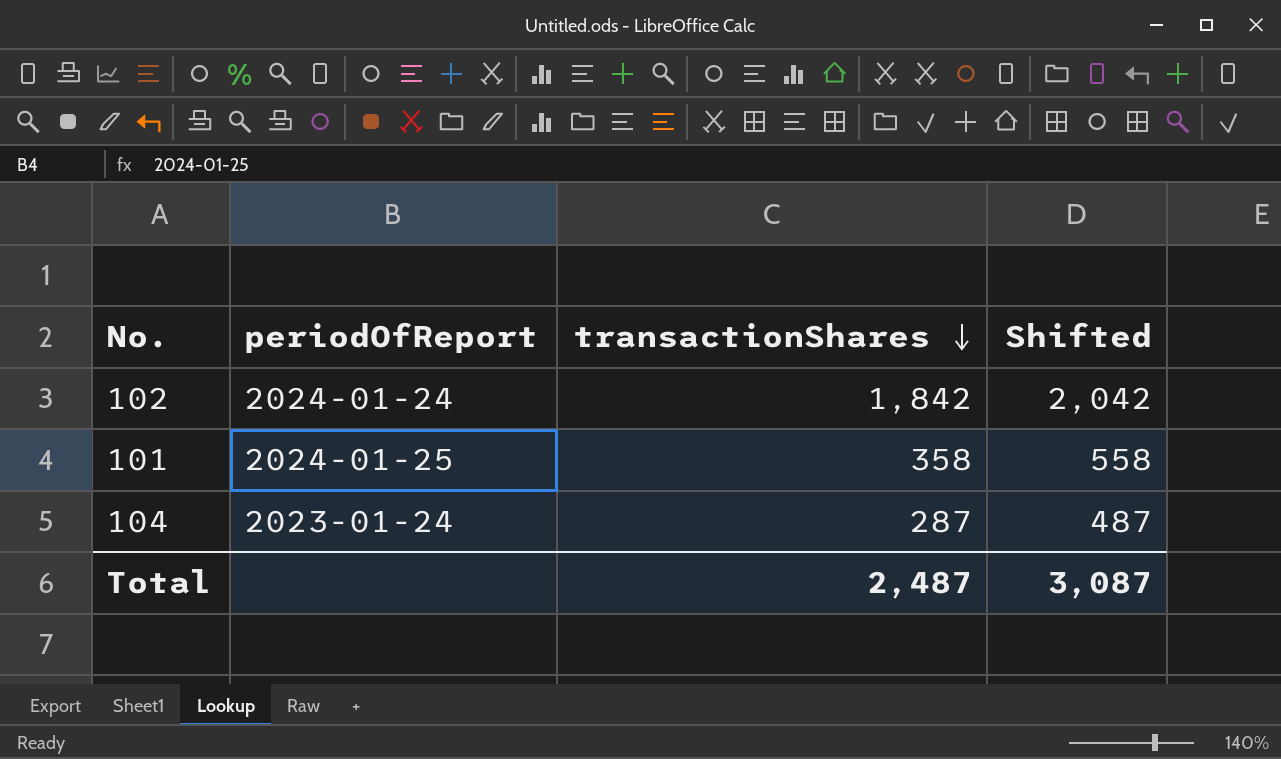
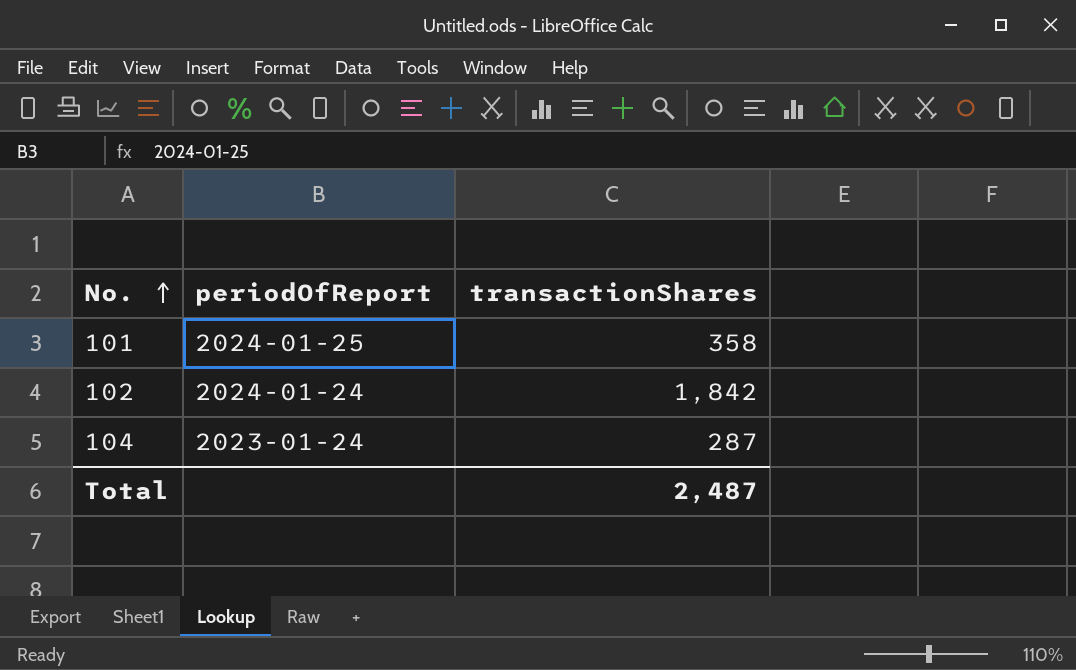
row order: transactionShares descending -> No. ascending
column Shifted | formula: [transactionShares] + 200 -> none

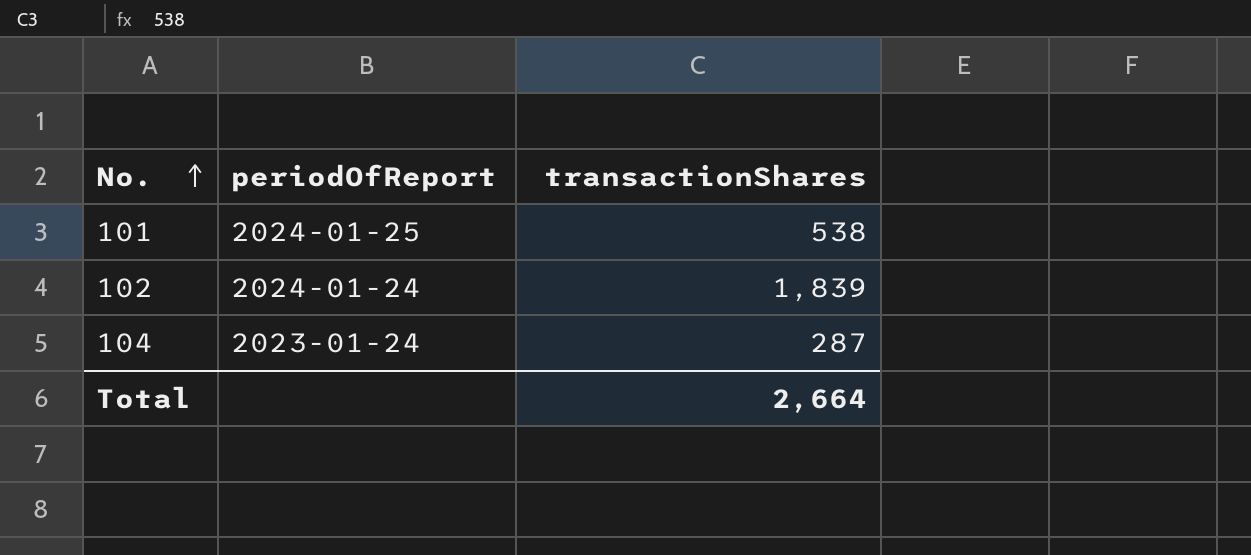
101 | transactionShares: 358 -> 538
102 | transactionShares: 1,842 -> 1,839
Total | transactionShares: 2,487 -> 2,664

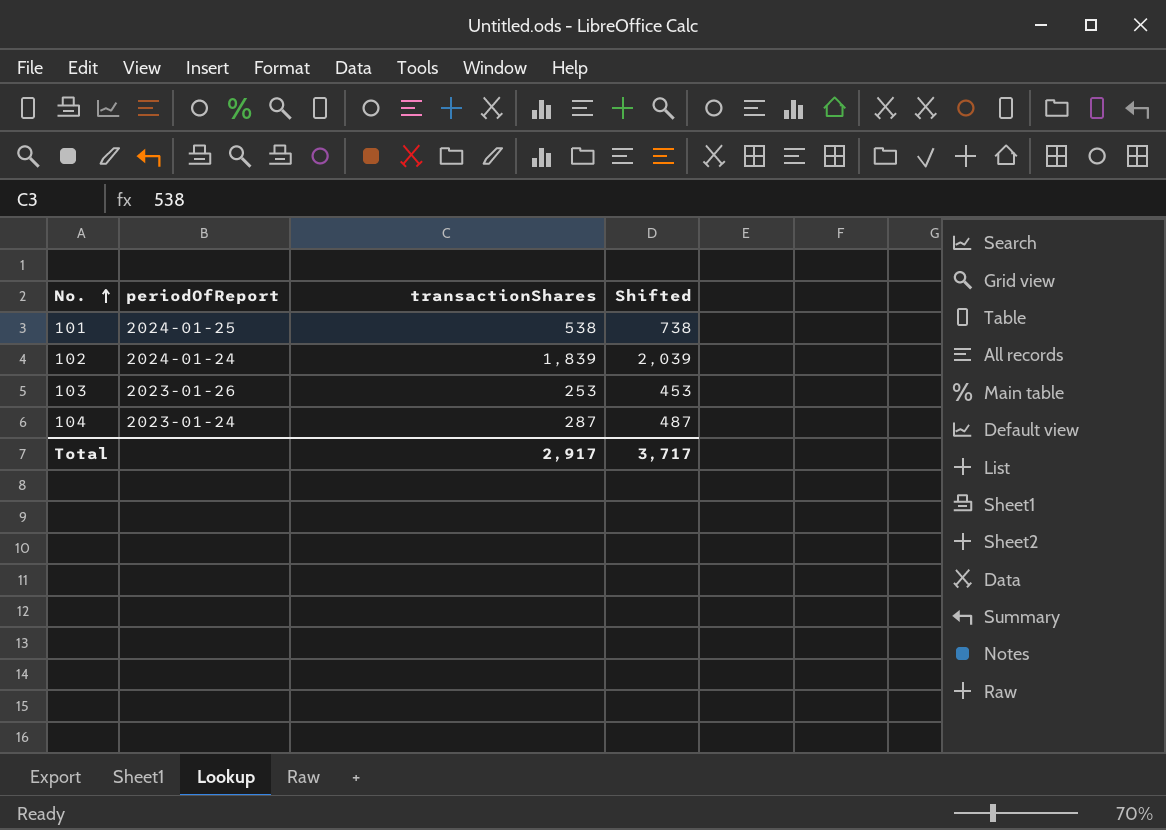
column Shifted | formula: none -> [transactionShares] + 200
row 103: none -> 2023-01-26 | 253 | 453
Total | transactionShares: 2,664 -> 2,917

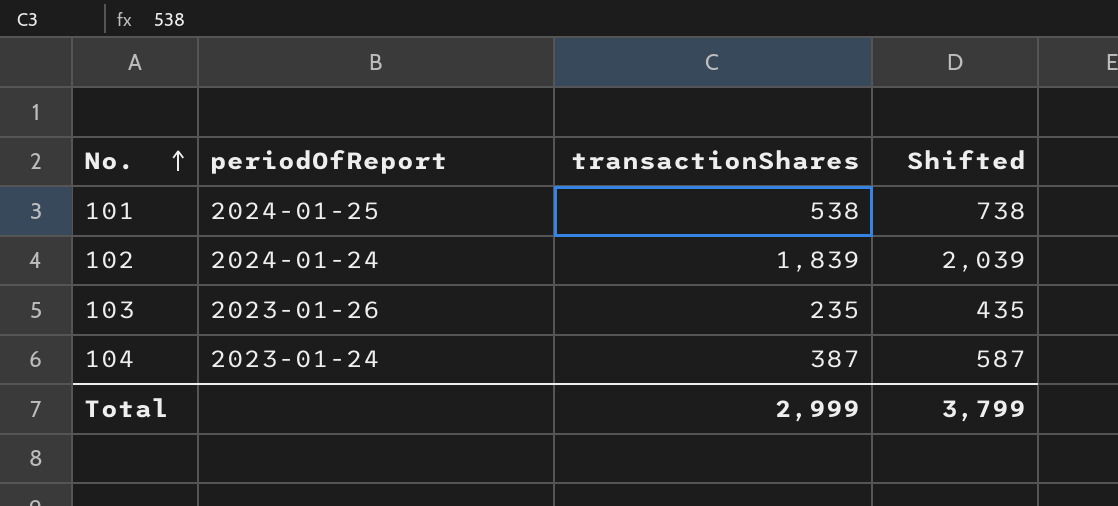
103 | transactionShares: 253 -> 235
103 | Shifted: 453 -> 435
104 | transactionShares: 287 -> 387
104 | Shifted: 487 -> 587
Total | transactionShares: 2,917 -> 2,999
Total | Shifted: 3,717 -> 3,799

